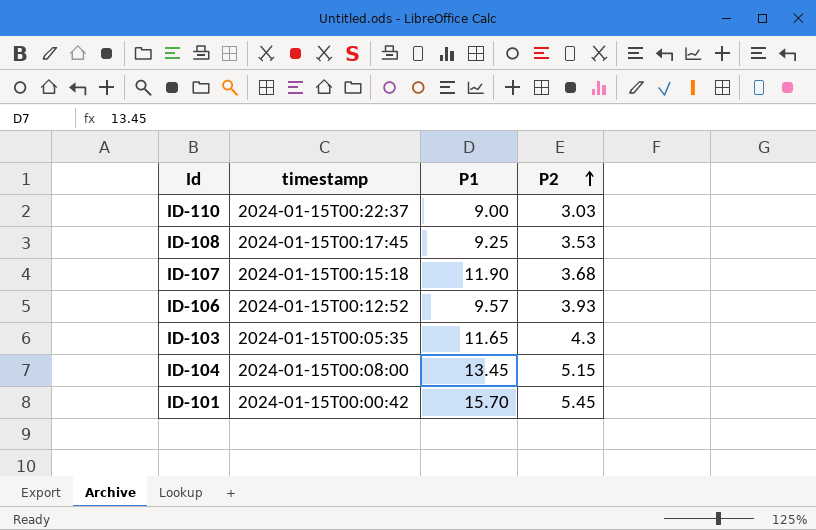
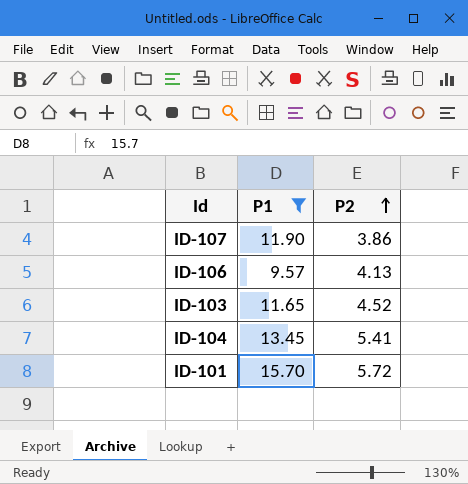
filter: none -> P1 >= 9.57
column timestamp | position: 2 -> none
ID-107 | P2: 3.68 -> 3.86
ID-106 | P2: 3.93 -> 4.13
ID-103 | P2: 4.3 -> 4.52
ID-104 | P2: 5.15 -> 5.41
ID-101 | P2: 5.45 -> 5.72

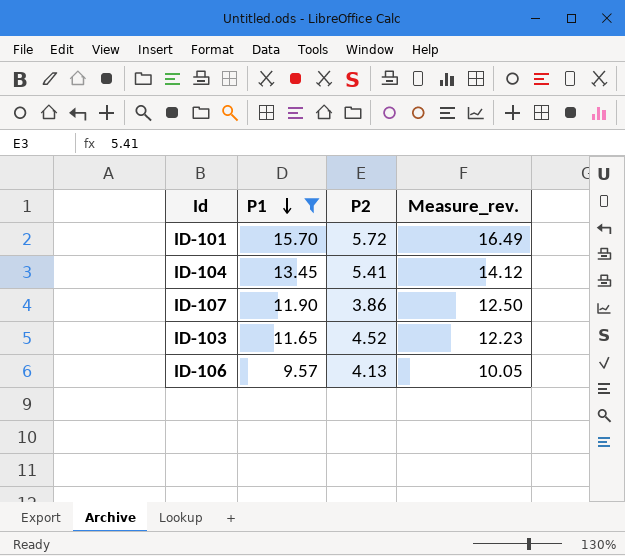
row order: P2 ascending -> P1 descending
column Measure_rev. | formula: none -> [P1] * 1.05

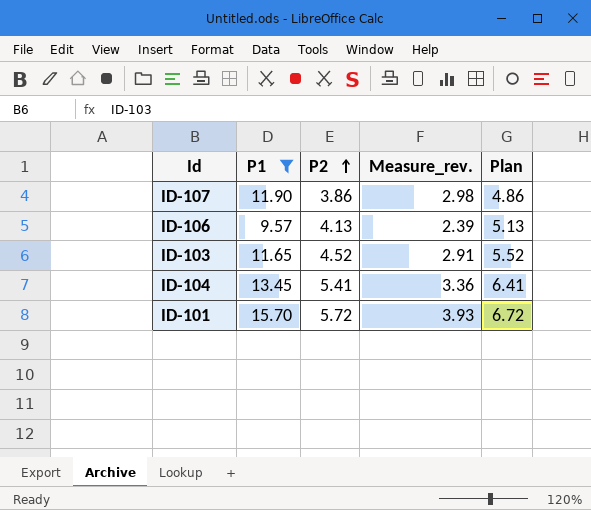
row order: P1 descending -> P2 ascending
column Measure_rev. | formula: [P1] * 1.05 -> [P1] * 0.25
column Plan | formula: none -> [P2] + 1

